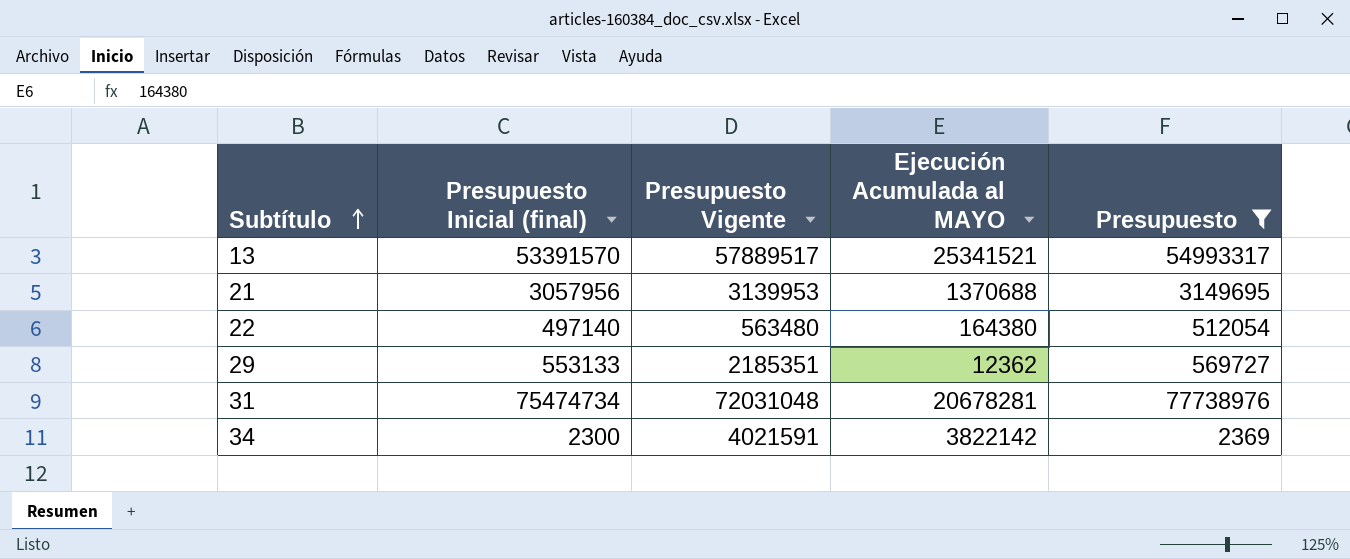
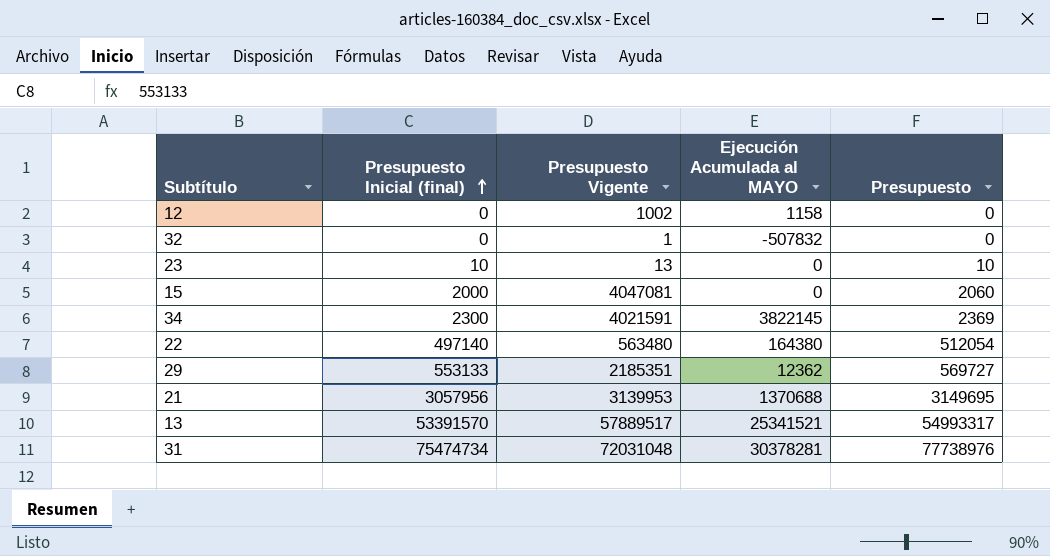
filter: Presupuesto >= 2369 -> none
row order: Subtítulo ascending -> Presupuesto Inicial (final) ascending
34 | Ejecución Acumulada al MAYO: 3822142 -> 3822145
31 | Ejecución Acumulada al MAYO: 20678281 -> 30378281

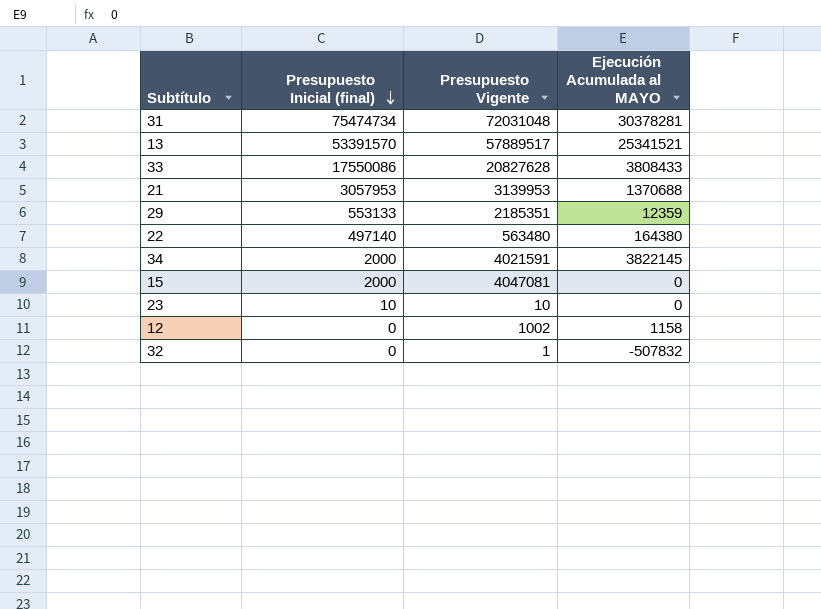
row order: Presupuesto Inicial (final) ascending -> Presupuesto Inicial (final) descending
column Presupuesto | formula: [Presupuesto Inicial (final)] * 1,03 -> none
row 33: none -> 17550086 | 20827628 | 3808433
21 | Presupuesto Inicial (final): 3057956 -> 3057953
29 | Ejecución Acumulada al MAYO: 12362 -> 12359
34 | Presupuesto Inicial (final): 2300 -> 2000
23 | Presupuesto Vigente: 13 -> 10

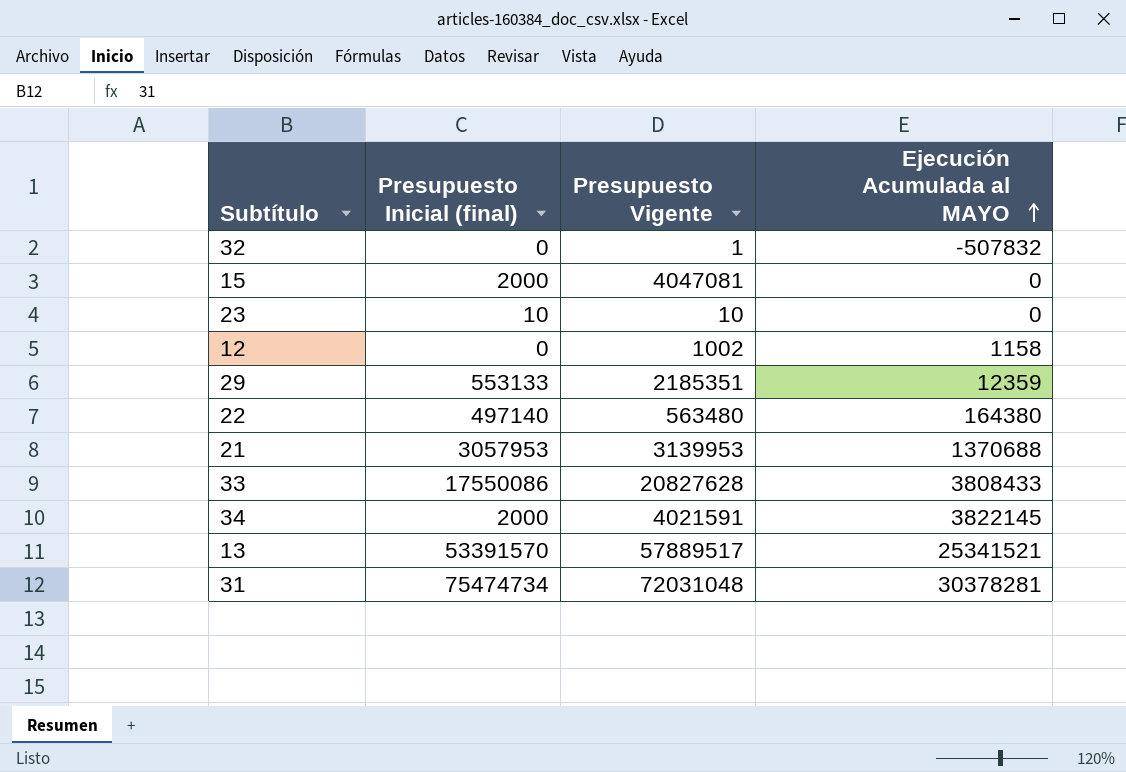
row order: Presupuesto Inicial (final) descending -> Ejecución Acumulada al MAYO ascending

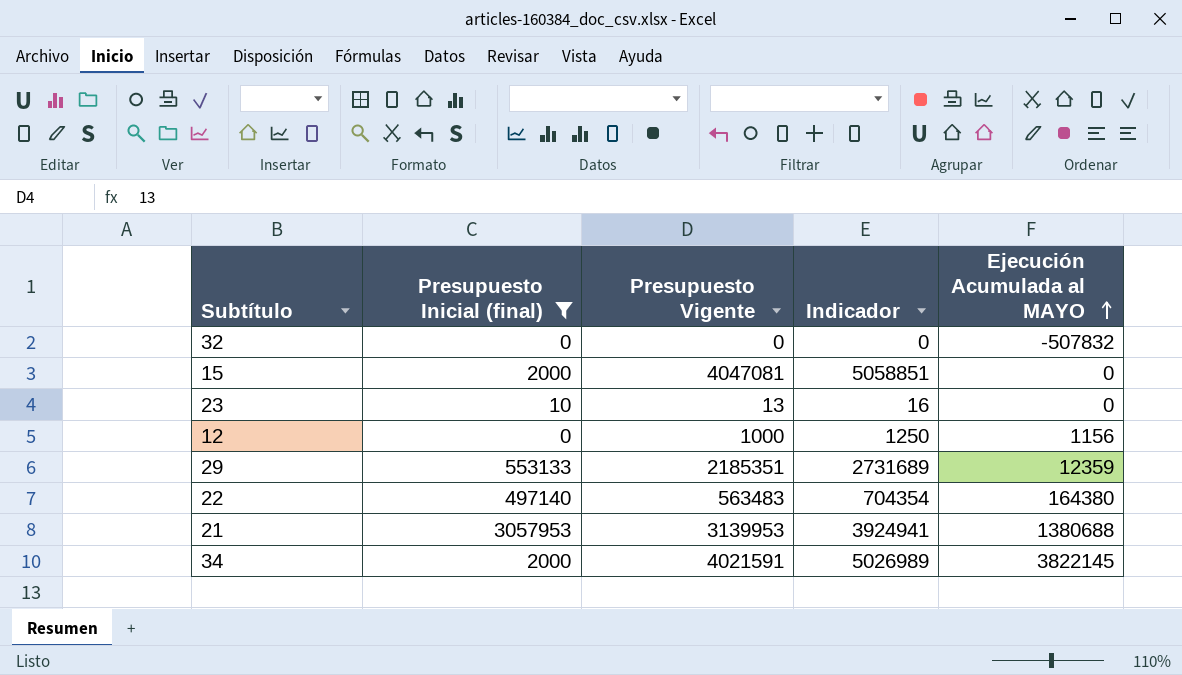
filter: none -> Presupuesto Inicial (final) <= 3057953
column Indicador | formula: none -> [Presupuesto Vigente] * 1,25
32 | Presupuesto Vigente: 1 -> 0
23 | Presupuesto Vigente: 10 -> 13
12 | Presupuesto Vigente: 1002 -> 1000
12 | Ejecución Acumulada al MAYO: 1158 -> 1156
22 | Presupuesto Vigente: 563480 -> 563483
21 | Ejecución Acumulada al MAYO: 1370688 -> 1380688

